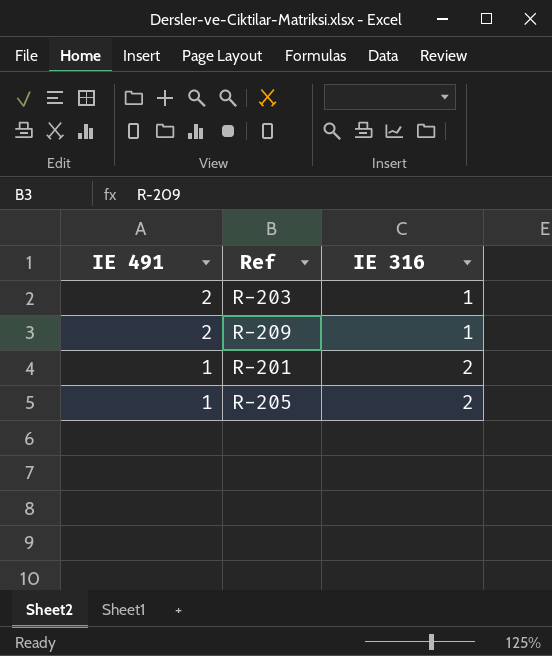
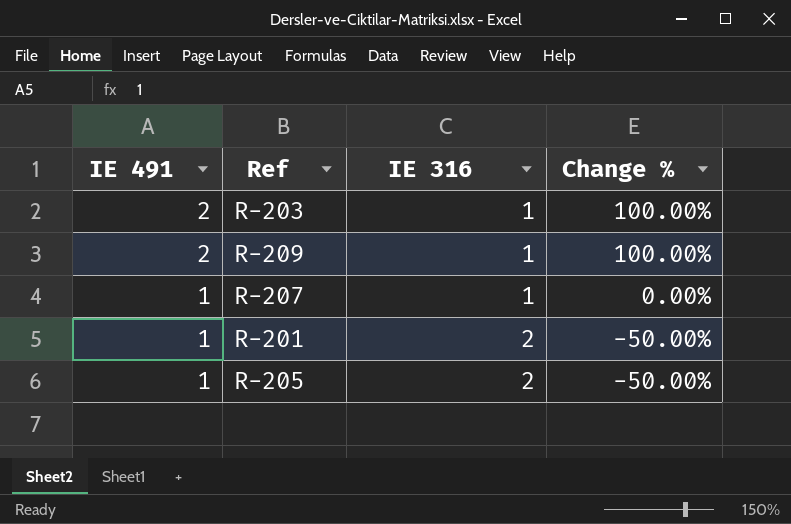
column Change % | formula: none -> ([IE 491] - [IE 316]) / [IE 316]
row R-207: none -> 1 | 1 | 0.00%

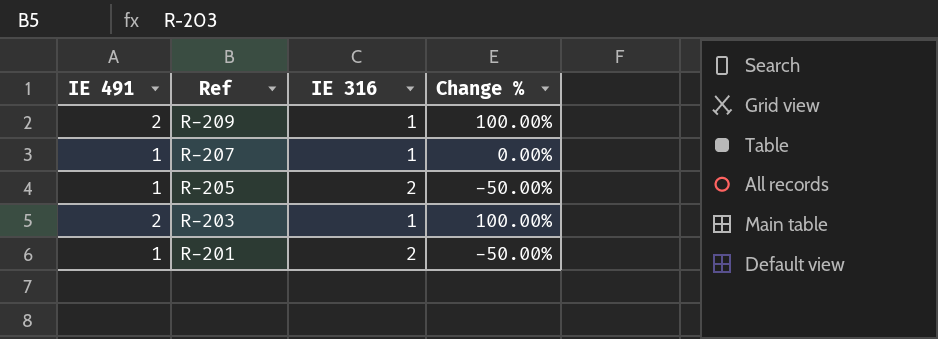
row order: IE 491 descending -> Ref descending

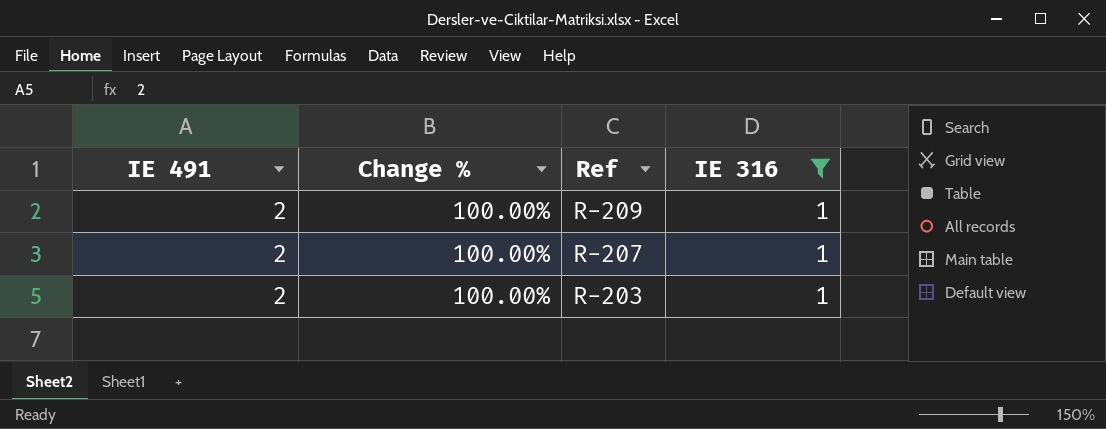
filter: none -> IE 316 = 1
column Change % | position: 4 -> 2
R-207 | IE 491: 1 -> 2
R-207 | Change %: 0.00% -> 100.00%

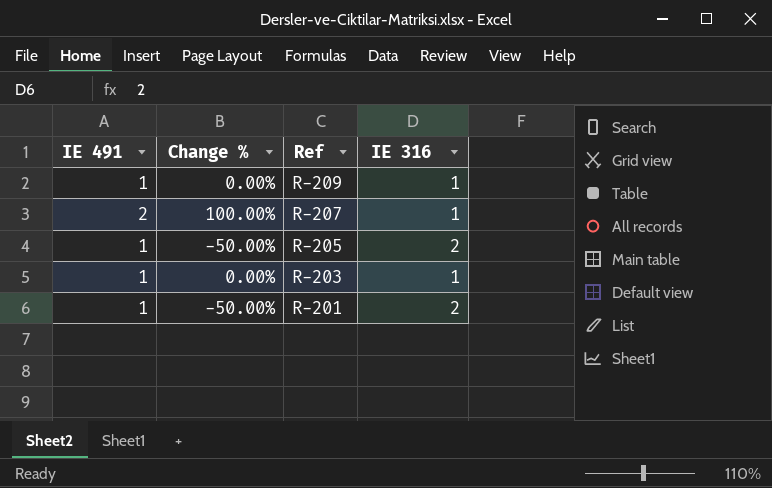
filter: IE 316 = 1 -> none
R-209 | IE 491: 2 -> 1
R-209 | Change %: 100.00% -> 0.00%
R-203 | IE 491: 2 -> 1
R-203 | Change %: 100.00% -> 0.00%

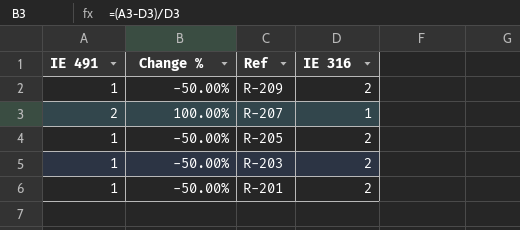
R-209 | Change %: 0.00% -> -50.00%
R-209 | IE 316: 1 -> 2
R-203 | Change %: 0.00% -> -50.00%
R-203 | IE 316: 1 -> 2

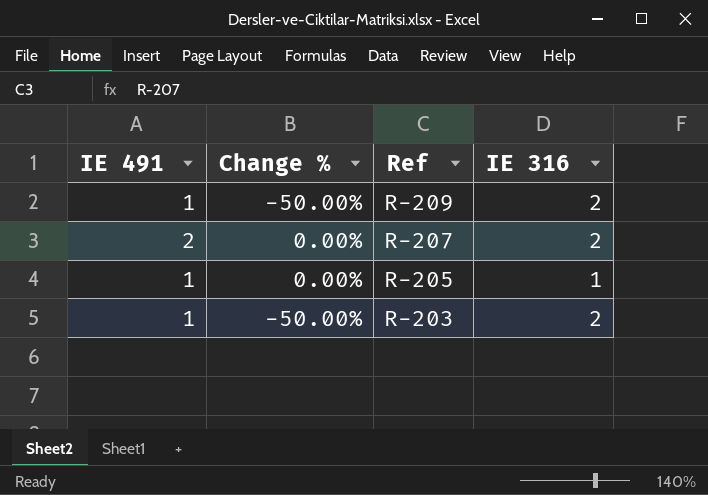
row R-201: 1 | -50.00% | 2 -> none
R-207 | Change %: 100.00% -> 0.00%
R-207 | IE 316: 1 -> 2
R-205 | Change %: -50.00% -> 0.00%
R-205 | IE 316: 2 -> 1

